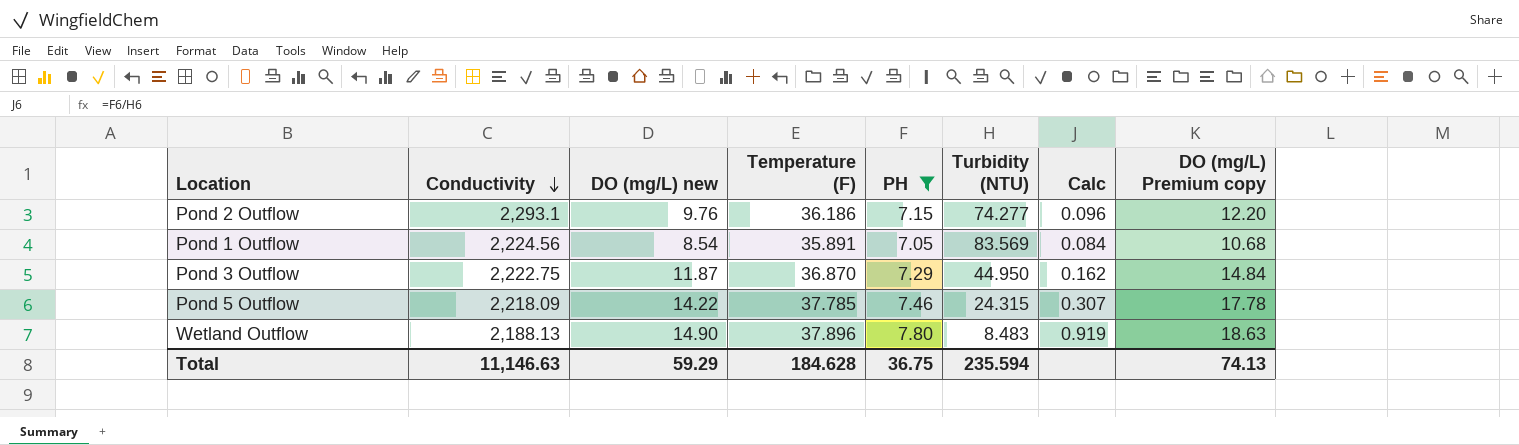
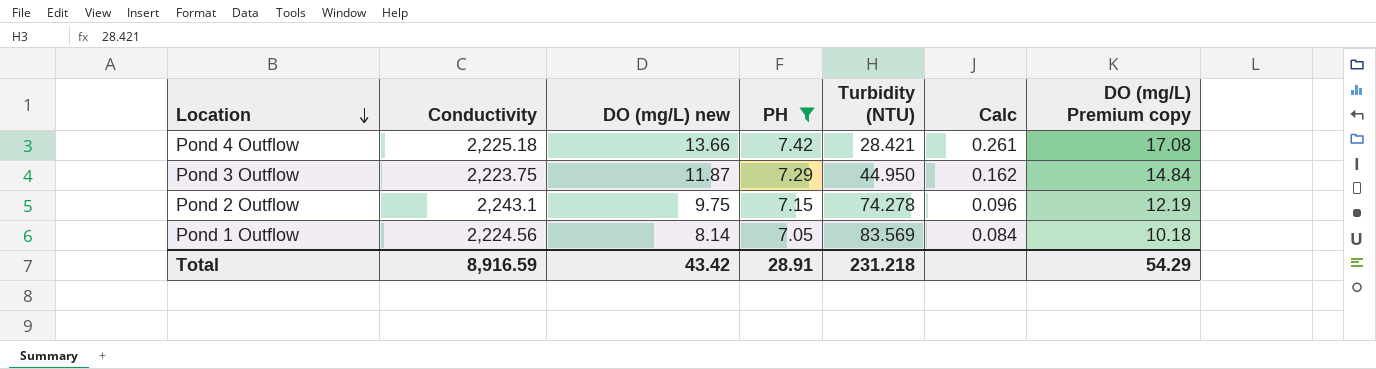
row order: Conductivity descending -> Location descending
column Temperature (F) | position: 4 -> none
row Pond 5 Outflow: 2,218.09 | 14.22 | 37.785 | 7.46 | 24.315 | 0.307 | 17.78 -> none
row Wetland Outflow: 2,188.13 | 14.90 | 37.896 | 7.80 | 8.483 | 0.919 | 18.63 -> none
row Pond 4 Outflow: none -> 2,225.18 | 13.66 | 7.42 | 28.421 | 0.261 | 17.08
Pond 3 Outflow | Conductivity: 2,222.75 -> 2,223.75
Pond 2 Outflow | Conductivity: 2,293.1 -> 2,243.1
Pond 2 Outflow | DO (mg/L) new: 9.76 -> 9.75
Pond 2 Outflow | Turbidity (NTU): 74.277 -> 74.278
Pond 2 Outflow | DO (mg/L) Premium copy: 12.20 -> 12.19
Pond 1 Outflow | DO (mg/L) new: 8.54 -> 8.14
Pond 1 Outflow | DO (mg/L) Premium copy: 10.68 -> 10.18
Total | Conductivity: 11,146.63 -> 8,916.59
Total | DO (mg/L) new: 59.29 -> 43.42
Total | PH: 36.75 -> 28.91
Total | Turbidity (NTU): 235.594 -> 231.218
Total | DO (mg/L) Premium copy: 74.13 -> 54.29

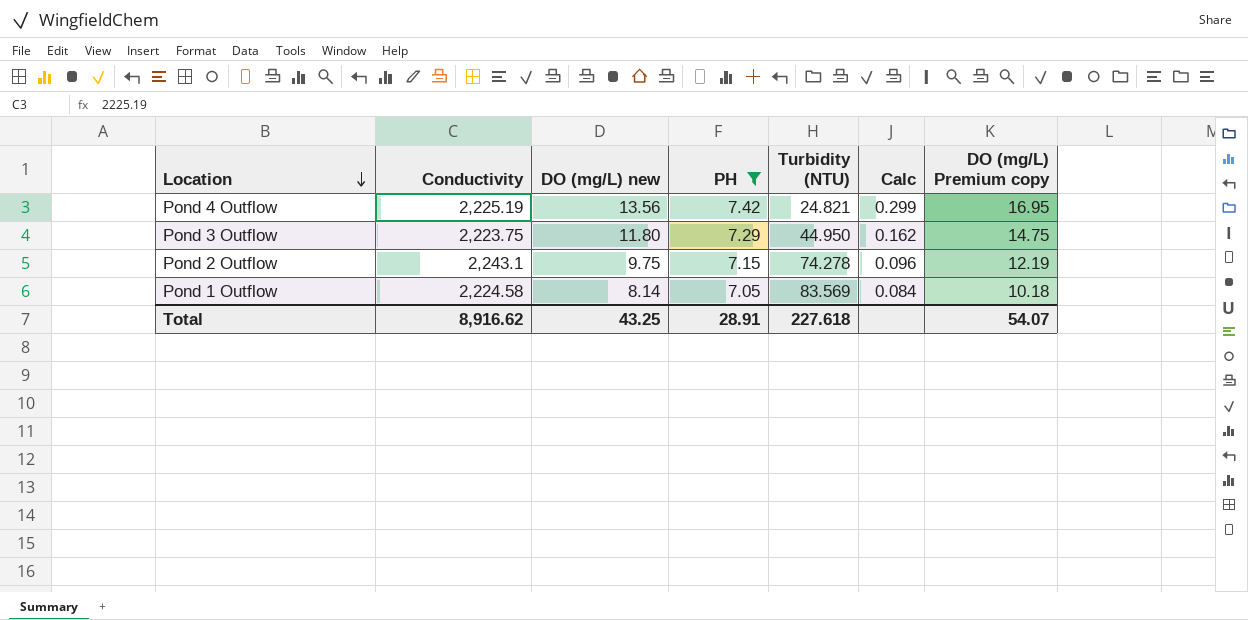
Pond 4 Outflow | Conductivity: 2,225.18 -> 2,225.19
Pond 4 Outflow | DO (mg/L) new: 13.66 -> 13.56
Pond 4 Outflow | Turbidity (NTU): 28.421 -> 24.821
Pond 4 Outflow | Calc: 0.261 -> 0.299
Pond 4 Outflow | DO (mg/L) Premium copy: 17.08 -> 16.95
Pond 3 Outflow | DO (mg/L) new: 11.87 -> 11.80
Pond 3 Outflow | DO (mg/L) Premium copy: 14.84 -> 14.75
Pond 1 Outflow | Conductivity: 2,224.56 -> 2,224.58
Total | Conductivity: 8,916.59 -> 8,916.62
Total | DO (mg/L) new: 43.42 -> 43.25
Total | Turbidity (NTU): 231.218 -> 227.618
Total | DO (mg/L) Premium copy: 54.29 -> 54.07

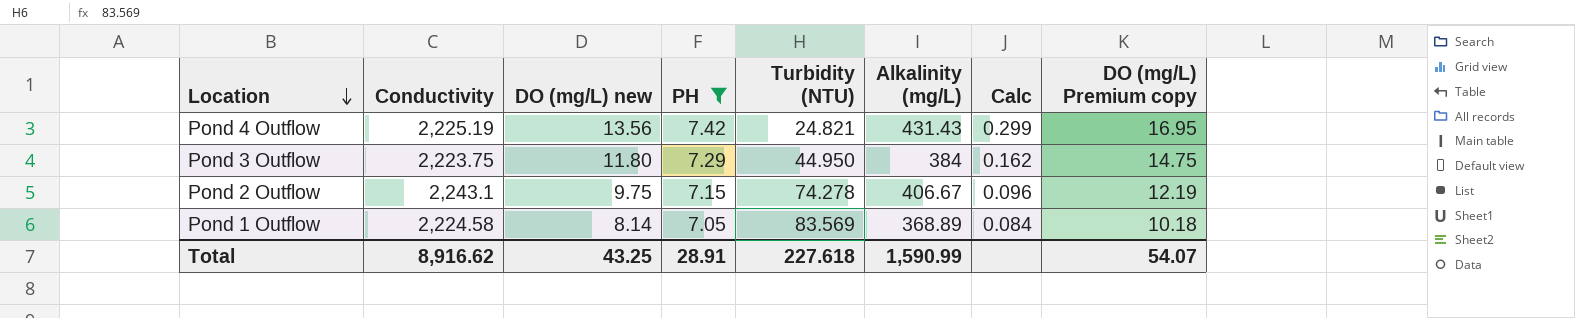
column Alkalinity (mg/L) | position: none -> 6

